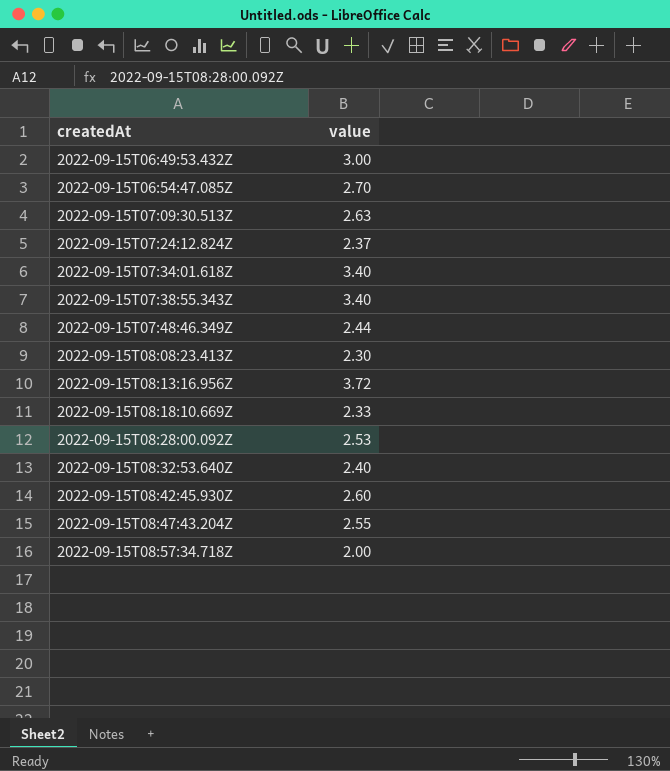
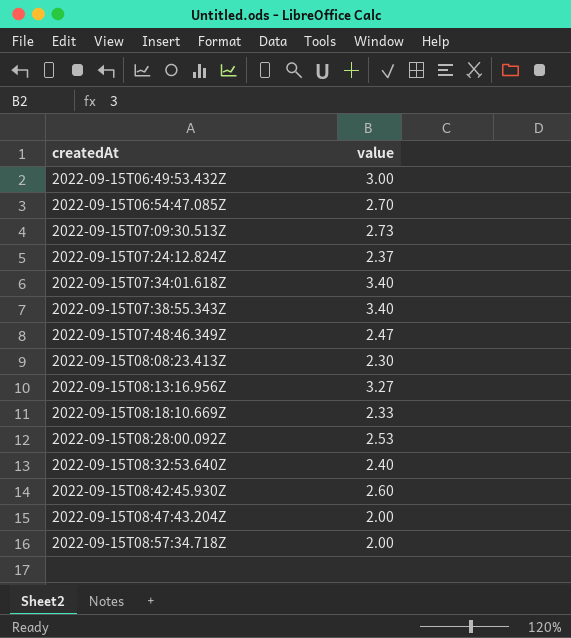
2022-09-15T07:09:30.513Z | value: 2.63 -> 2.73
2022-09-15T07:48:46.349Z | value: 2.44 -> 2.47
2022-09-15T08:13:16.956Z | value: 3.72 -> 3.27
2022-09-15T08:47:43.204Z | value: 2.55 -> 2.00

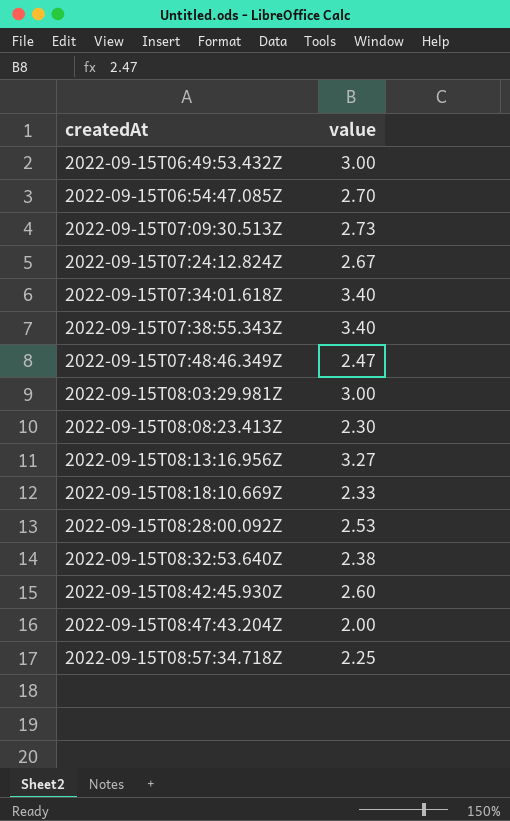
2022-09-15T07:24:12.824Z | value: 2.37 -> 2.67
row 2022-09-15T08:03:29.981Z: none -> 3.00
2022-09-15T08:32:53.640Z | value: 2.40 -> 2.38
2022-09-15T08:57:34.718Z | value: 2.00 -> 2.25

